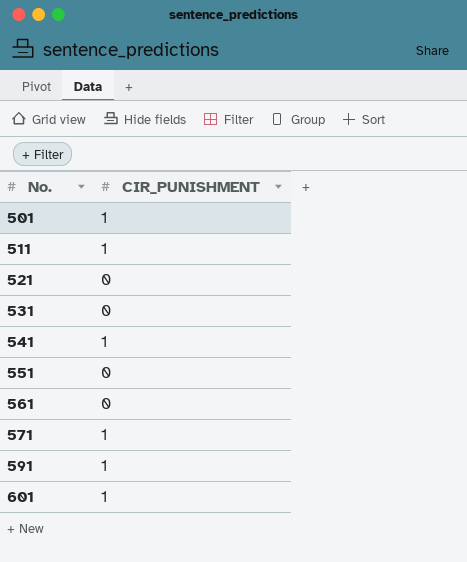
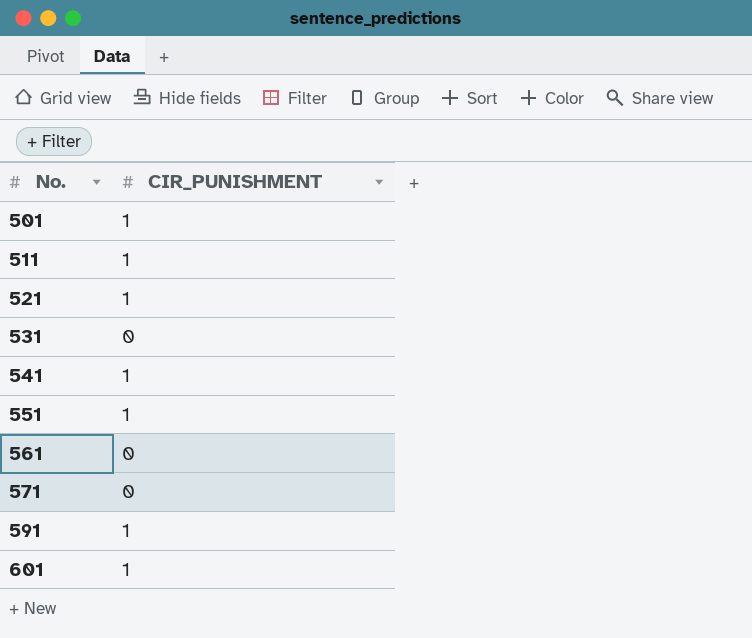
521 | CIR_PUNISHMENT: 0 -> 1
551 | CIR_PUNISHMENT: 0 -> 1
571 | CIR_PUNISHMENT: 1 -> 0

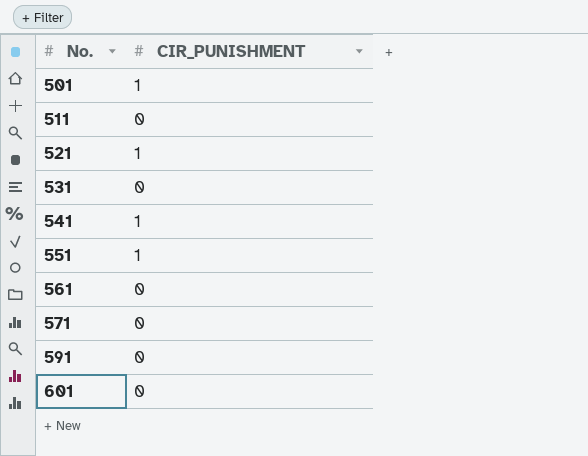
511 | CIR_PUNISHMENT: 1 -> 0
591 | CIR_PUNISHMENT: 1 -> 0
601 | CIR_PUNISHMENT: 1 -> 0

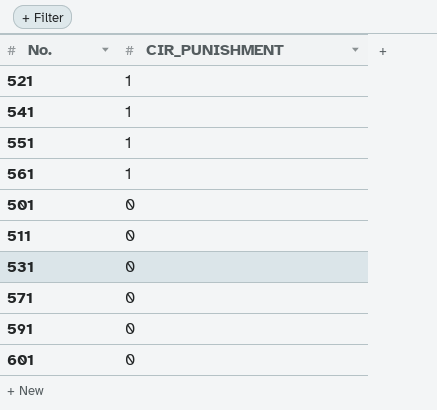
row order: No. ascending -> CIR_PUNISHMENT descending
561 | CIR_PUNISHMENT: 0 -> 1
501 | CIR_PUNISHMENT: 1 -> 0

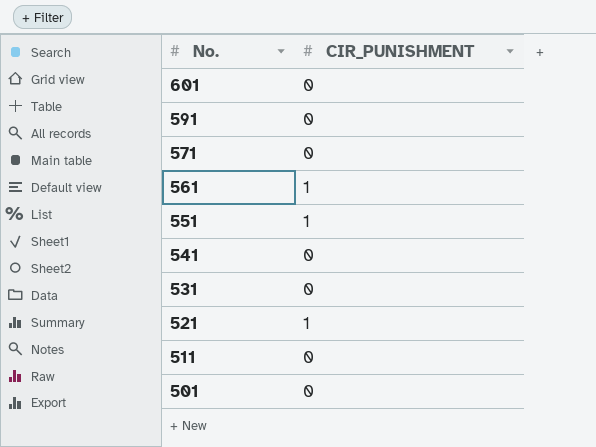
row order: CIR_PUNISHMENT descending -> No. descending
541 | CIR_PUNISHMENT: 1 -> 0

